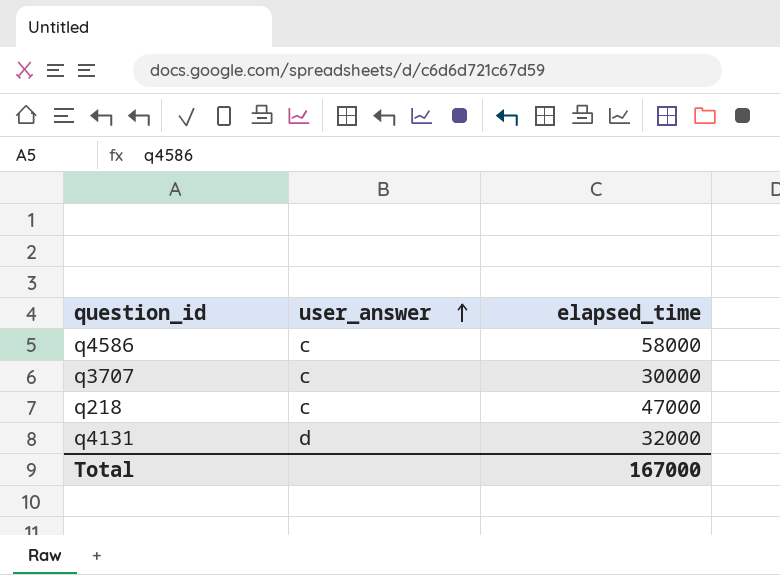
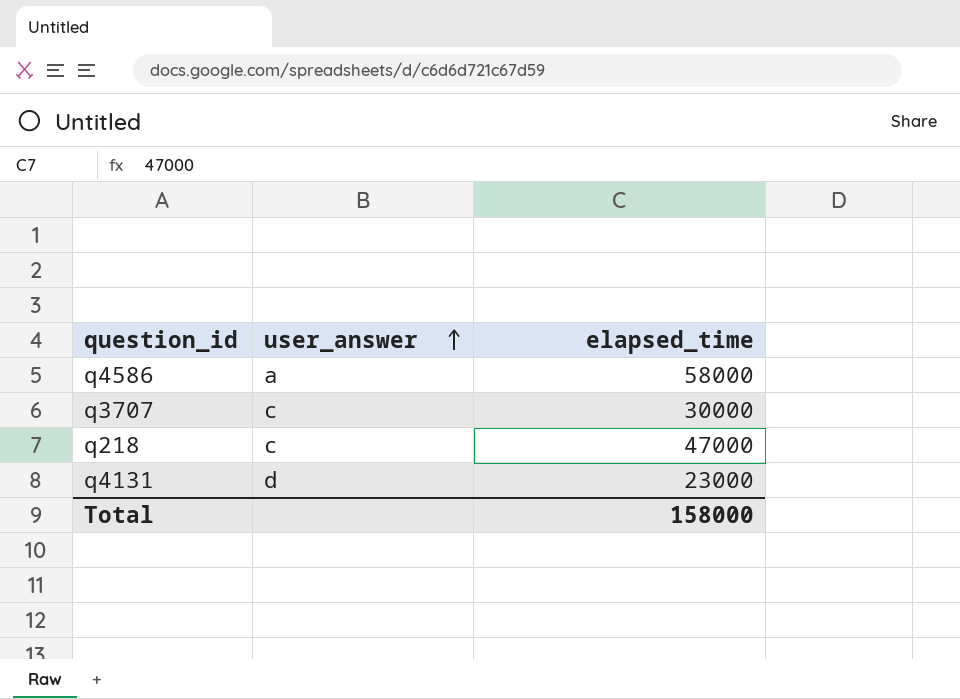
q4586 | user_answer: c -> a
q4131 | elapsed_time: 32000 -> 23000
Total | elapsed_time: 167000 -> 158000

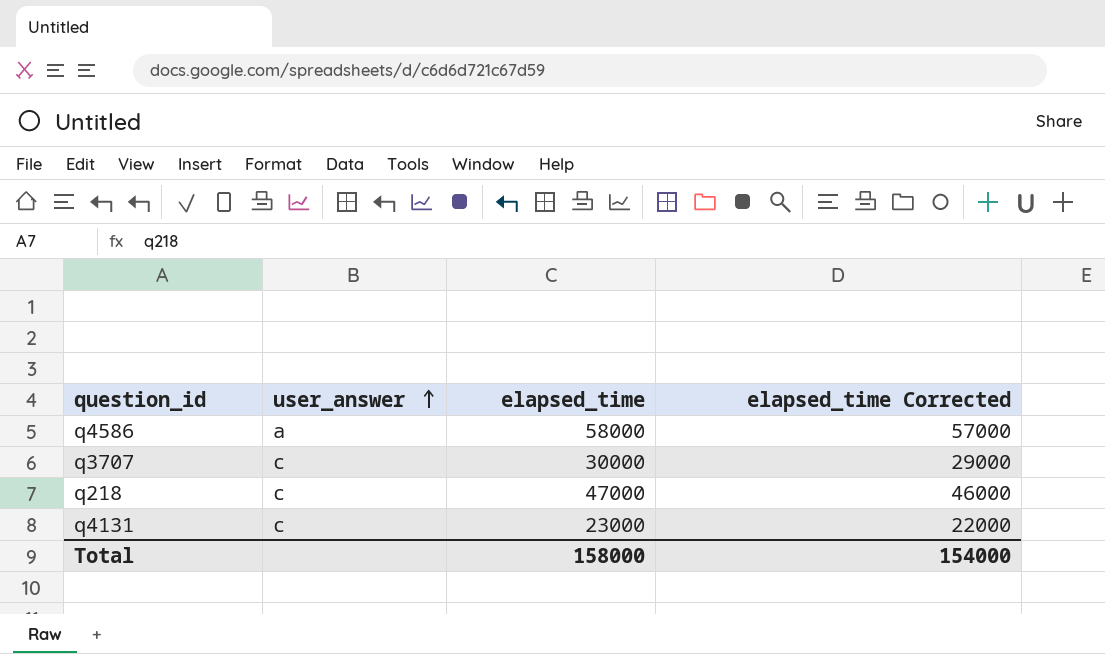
column elapsed_time Corrected | formula: none -> [elapsed_time] - 1000
q4131 | user_answer: d -> c

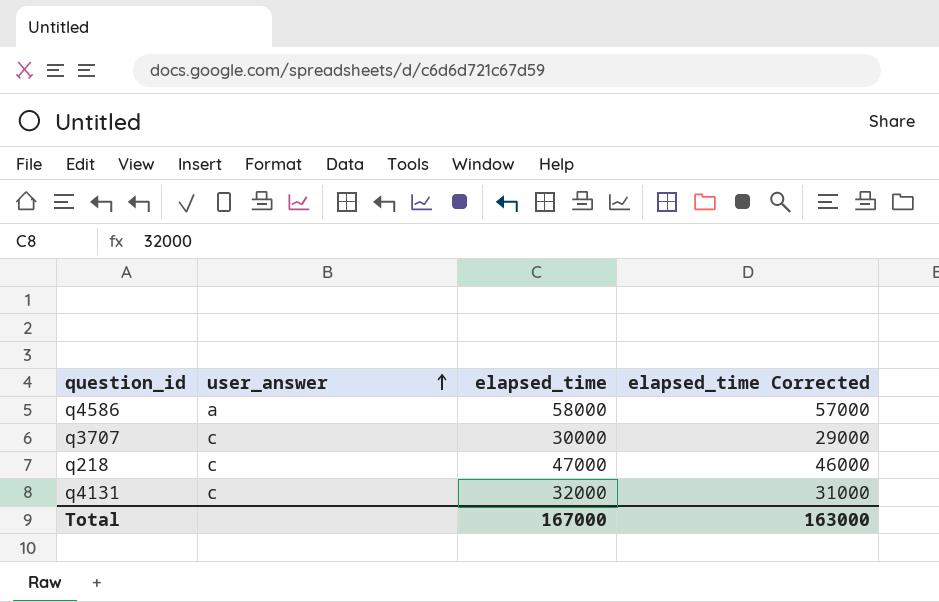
q4131 | elapsed_time: 23000 -> 32000
q4131 | elapsed_time Corrected: 22000 -> 31000
Total | elapsed_time: 158000 -> 167000
Total | elapsed_time Corrected: 154000 -> 163000

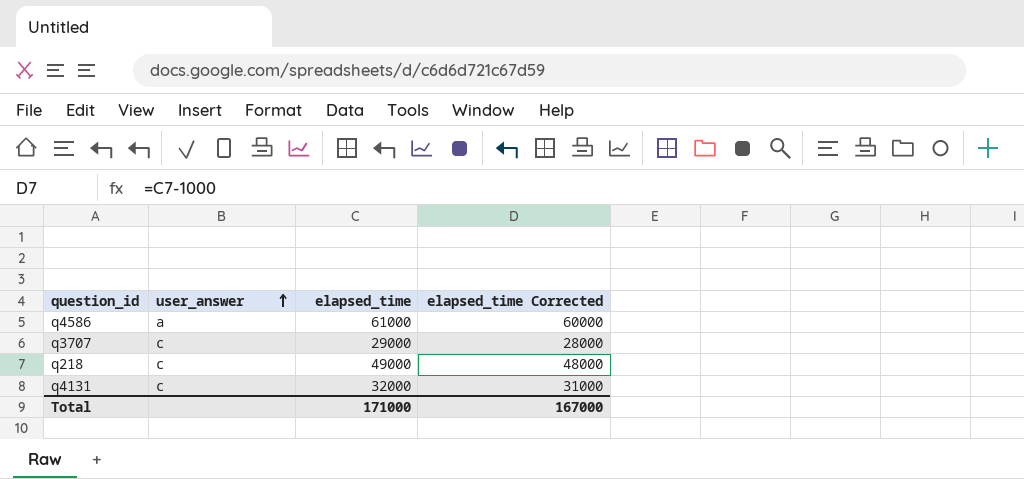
q4586 | elapsed_time: 58000 -> 61000
q4586 | elapsed_time Corrected: 57000 -> 60000
q3707 | elapsed_time: 30000 -> 29000
q3707 | elapsed_time Corrected: 29000 -> 28000
q218 | elapsed_time: 47000 -> 49000
q218 | elapsed_time Corrected: 46000 -> 48000
Total | elapsed_time: 167000 -> 171000
Total | elapsed_time Corrected: 163000 -> 167000

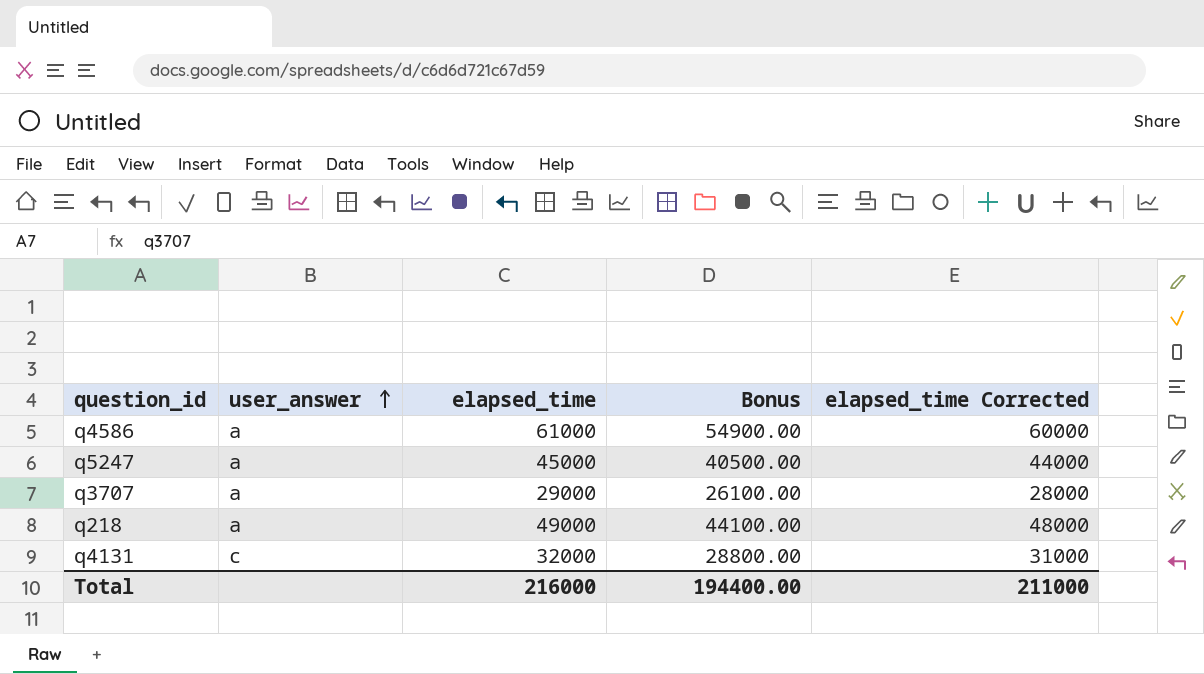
column Bonus | formula: none -> [elapsed_time] * 0.9
row q5247: none -> a | 45000 | 40500.00 | 44000
q3707 | user_answer: c -> a
q218 | user_answer: c -> a
Total | elapsed_time: 171000 -> 216000
Total | elapsed_time Corrected: 167000 -> 211000

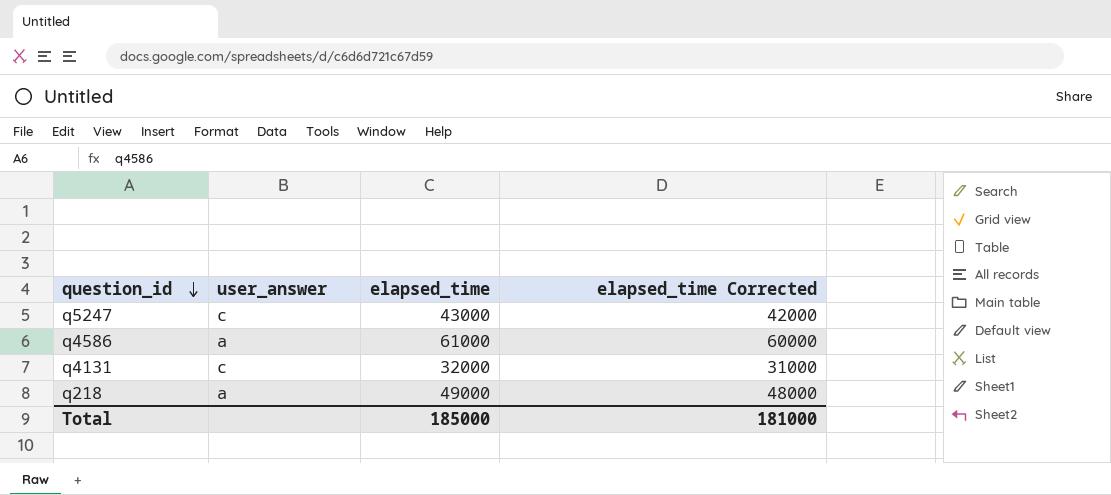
row order: user_answer ascending -> question_id descending
column Bonus | formula: [elapsed_time] * 0.9 -> none
row q3707: a | 29000 | 26100.00 | 28000 -> none
q5247 | user_answer: a -> c
q5247 | elapsed_time: 45000 -> 43000
q5247 | elapsed_time Corrected: 44000 -> 42000
Total | elapsed_time: 216000 -> 185000
Total | elapsed_time Corrected: 211000 -> 181000

